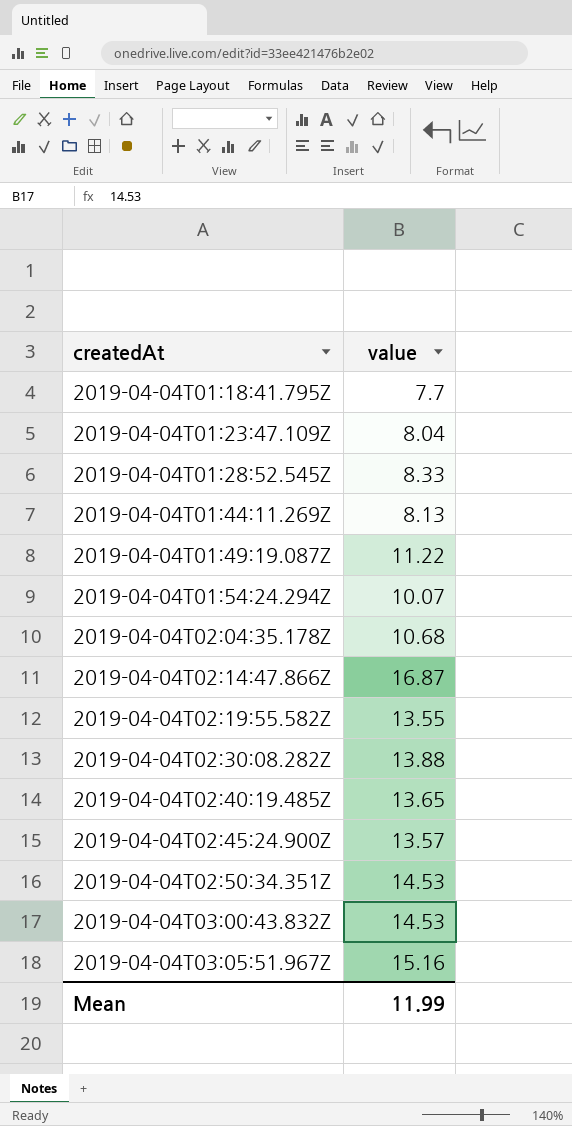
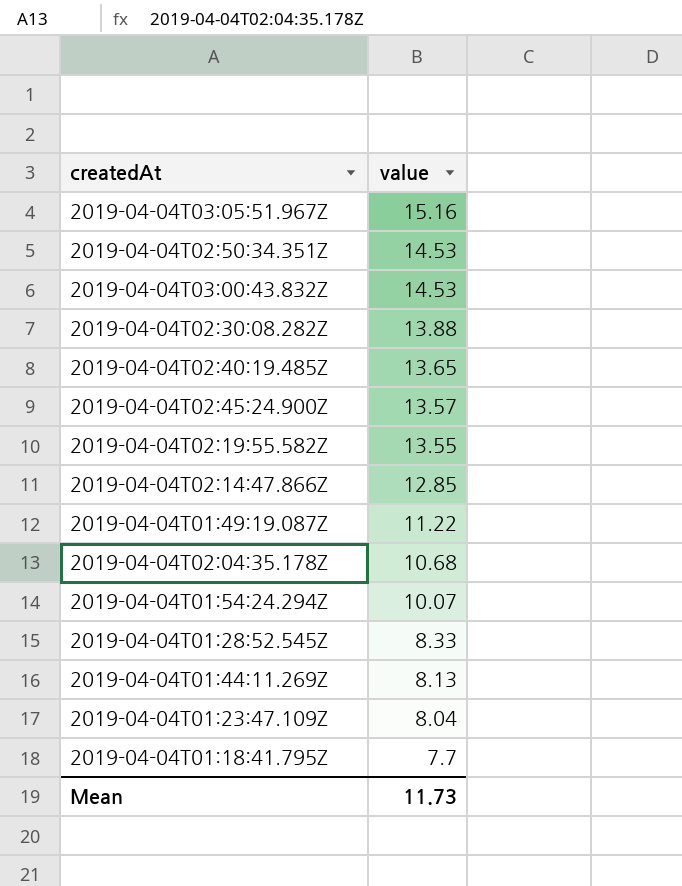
row order: createdAt ascending -> value descending
2019-04-04T02:14:47.866Z | value: 16.87 -> 12.85
Mean | value: 11.99 -> 11.73

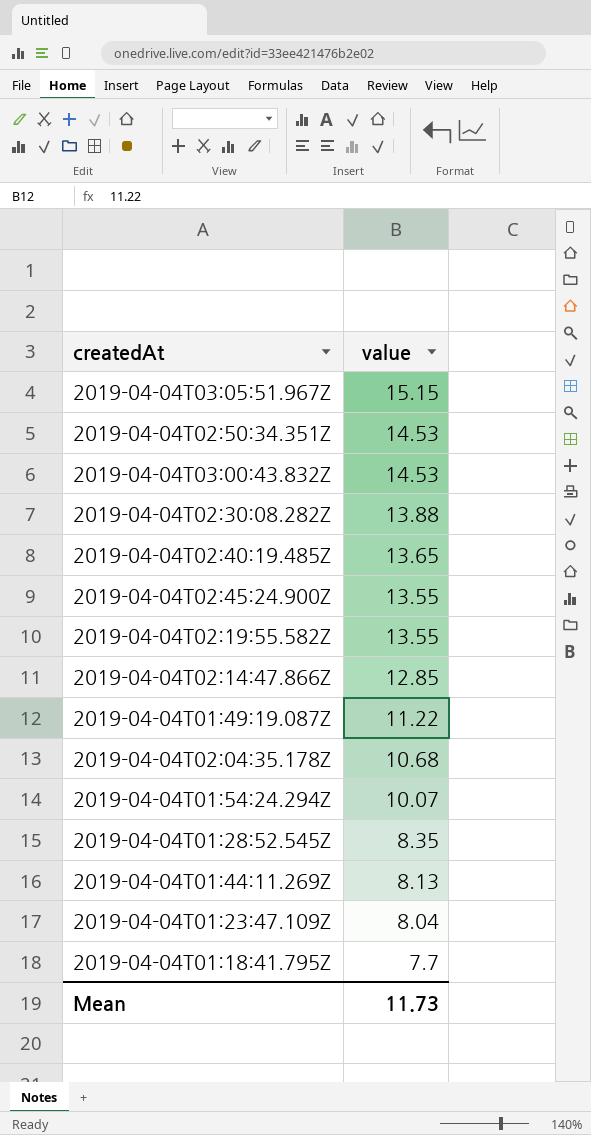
2019-04-04T03:05:51.967Z | value: 15.16 -> 15.15
2019-04-04T02:45:24.900Z | value: 13.57 -> 13.55
2019-04-04T01:28:52.545Z | value: 8.33 -> 8.35

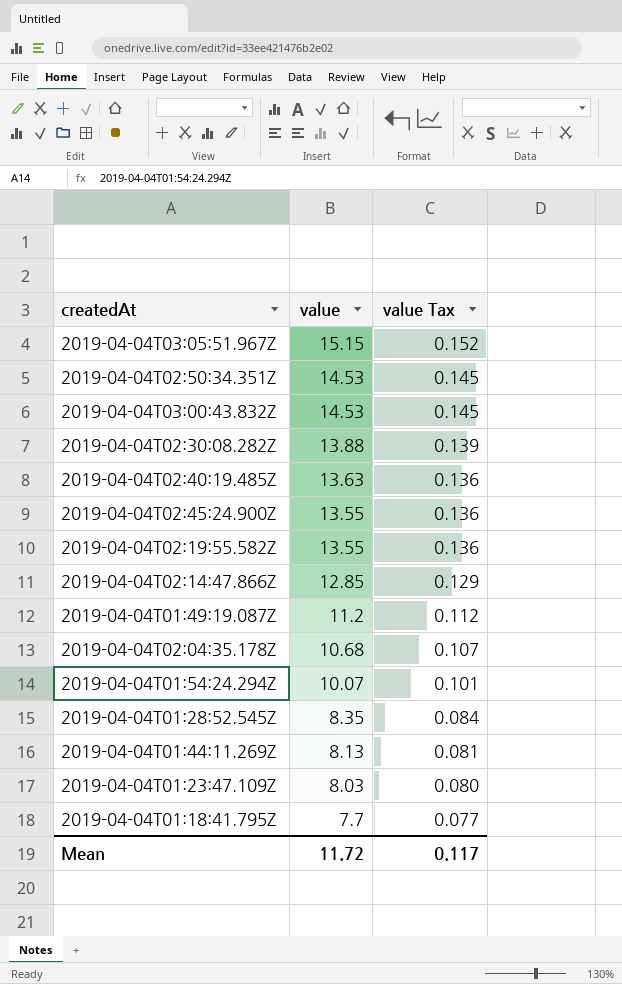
column value Tax | formula: none -> [value] * 0.01
2019-04-04T02:40:19.485Z | value: 13.65 -> 13.63
2019-04-04T01:49:19.087Z | value: 11.22 -> 11.2
2019-04-04T01:23:47.109Z | value: 8.04 -> 8.03
Mean | value: 11.73 -> 11.72

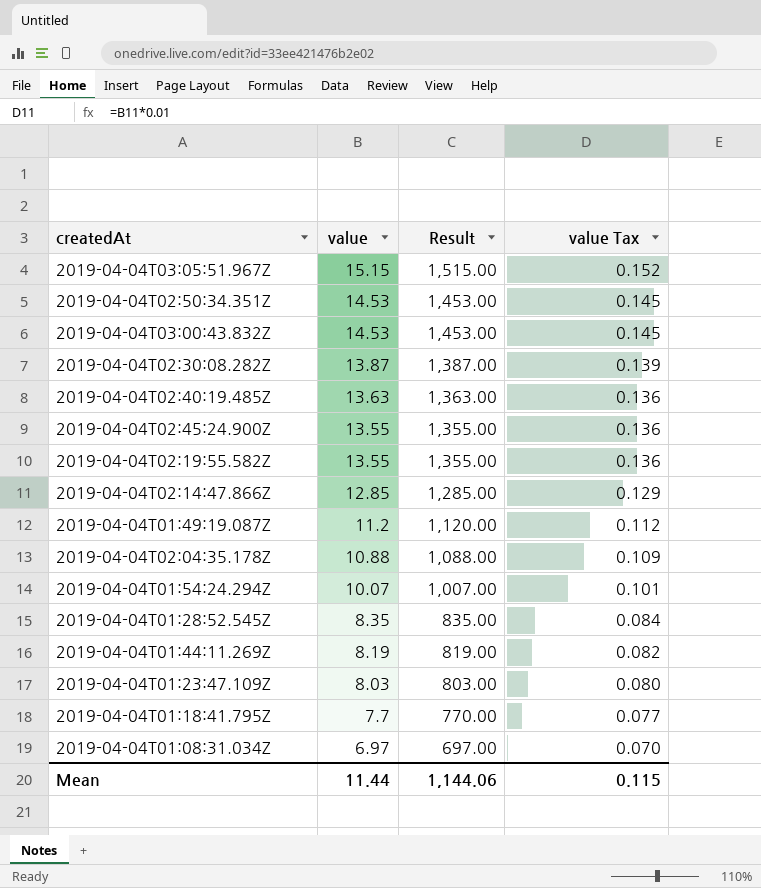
column Result | formula: none -> [value] * 100
2019-04-04T02:30:08.282Z | value: 13.88 -> 13.87
2019-04-04T02:04:35.178Z | value: 10.68 -> 10.88
2019-04-04T02:04:35.178Z | value Tax: 0.107 -> 0.109
2019-04-04T01:44:11.269Z | value: 8.13 -> 8.19
2019-04-04T01:44:11.269Z | value Tax: 0.081 -> 0.082
row 2019-04-04T01:08:31.034Z: none -> 6.97 | 697.00 | 0.070
Mean | value: 11.72 -> 11.44
Mean | value Tax: 0.117 -> 0.115

